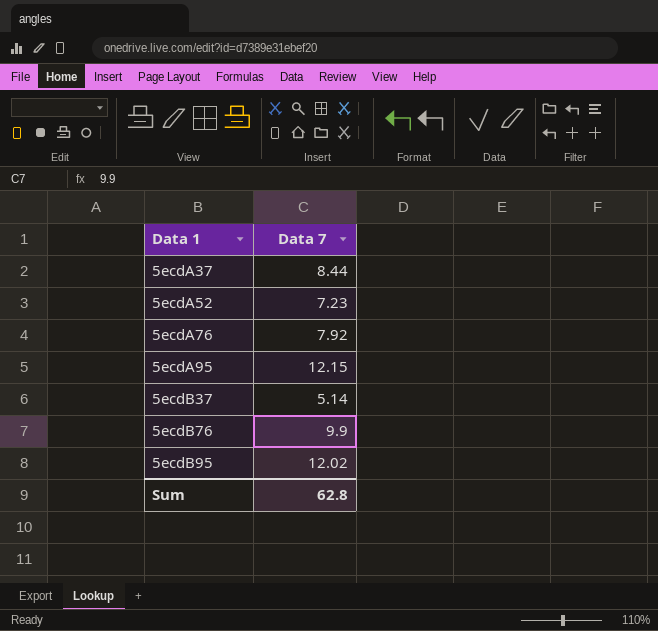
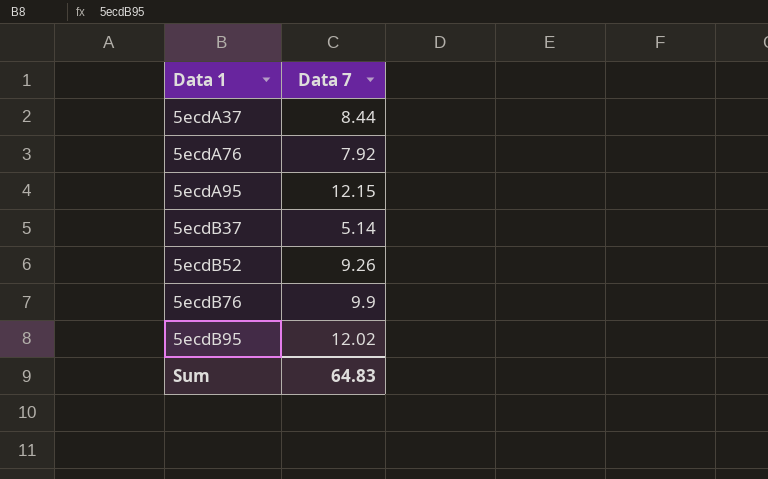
row 5ecdA52: 7.23 -> none
row 5ecdB52: none -> 9.26
Sum | Data 7: 62.8 -> 64.83

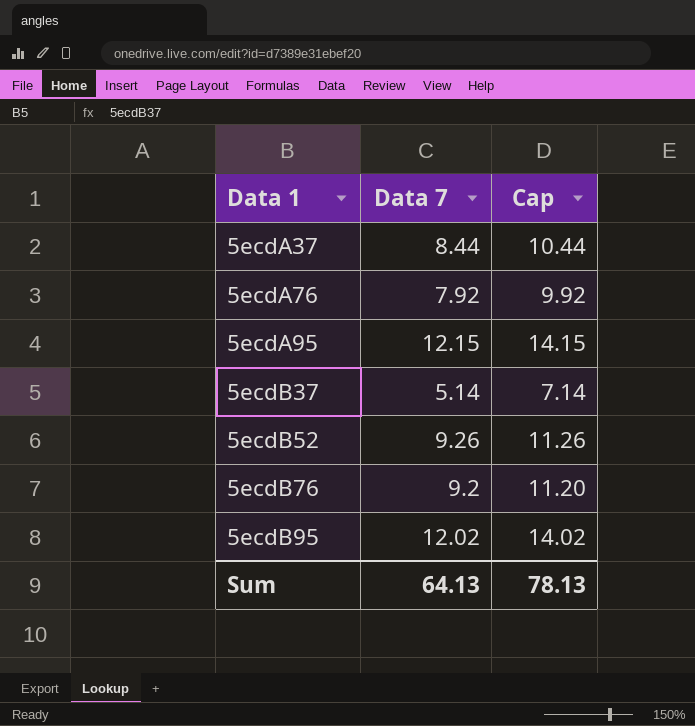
column Cap | formula: none -> [Data 7] + 2
5ecdB76 | Data 7: 9.9 -> 9.2
Sum | Data 7: 64.83 -> 64.13

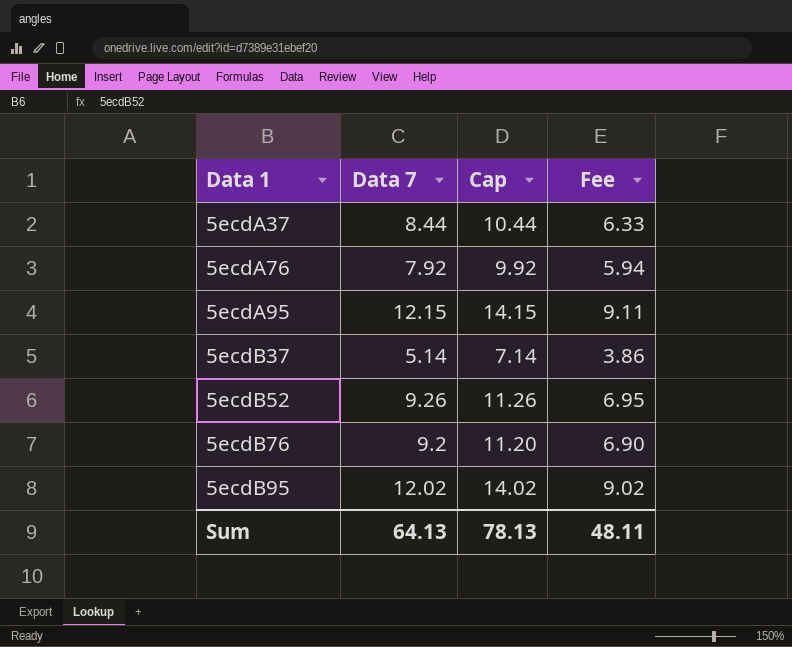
column Fee | formula: none -> [Data 7] * 0.75

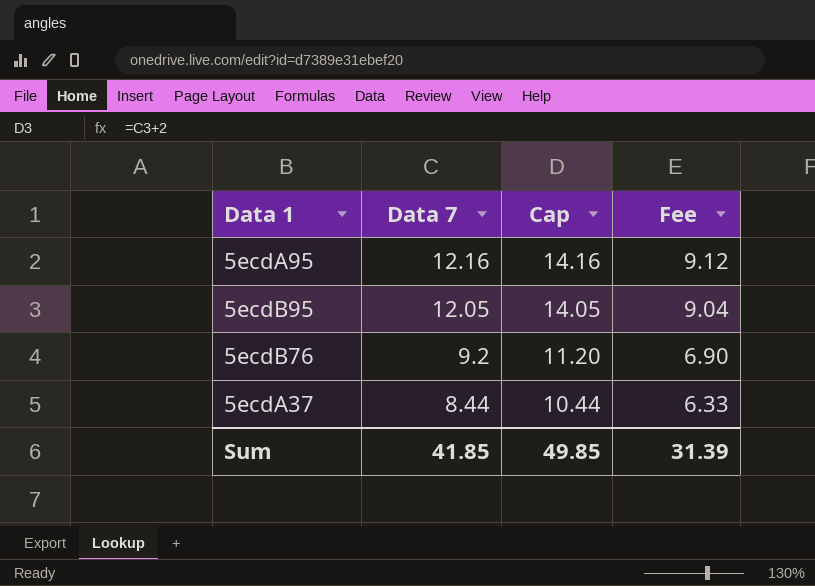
row order: Data 1 ascending -> Data 7 descending
row 5ecdA76: 7.92 | 9.92 | 5.94 -> none
row 5ecdB37: 5.14 | 7.14 | 3.86 -> none
row 5ecdB52: 9.26 | 11.26 | 6.95 -> none
5ecdA95 | Data 7: 12.15 -> 12.16
5ecdA95 | Cap: 14.15 -> 14.16
5ecdA95 | Fee: 9.11 -> 9.12
5ecdB95 | Data 7: 12.02 -> 12.05
5ecdB95 | Cap: 14.02 -> 14.05
5ecdB95 | Fee: 9.02 -> 9.04
Sum | Data 7: 64.13 -> 41.85
Sum | Cap: 78.13 -> 49.85
Sum | Fee: 48.11 -> 31.39

